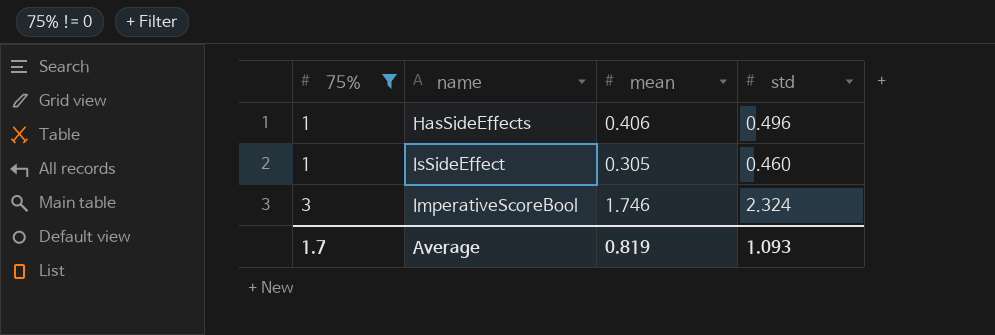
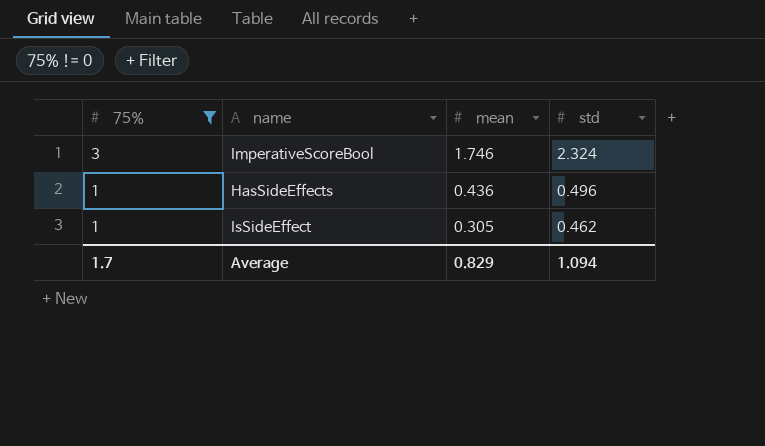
row order: 75% ascending -> 75% descending
HasSideEffects | mean: 0.406 -> 0.436
IsSideEffect | std: 0.460 -> 0.462
Average | mean: 0.819 -> 0.829
Average | std: 1.093 -> 1.094

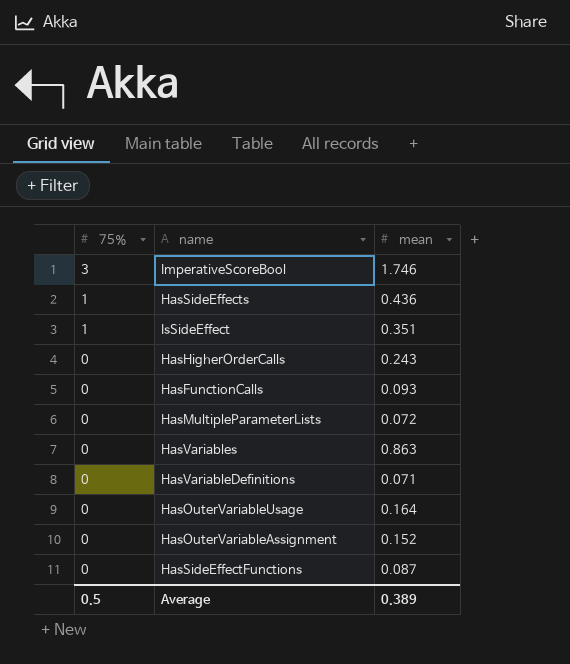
filter: 75% != 0 -> none
column std | position: 4 -> none
IsSideEffect | mean: 0.305 -> 0.351
Average | 75%: 1.7 -> 0.5
Average | mean: 0.829 -> 0.389

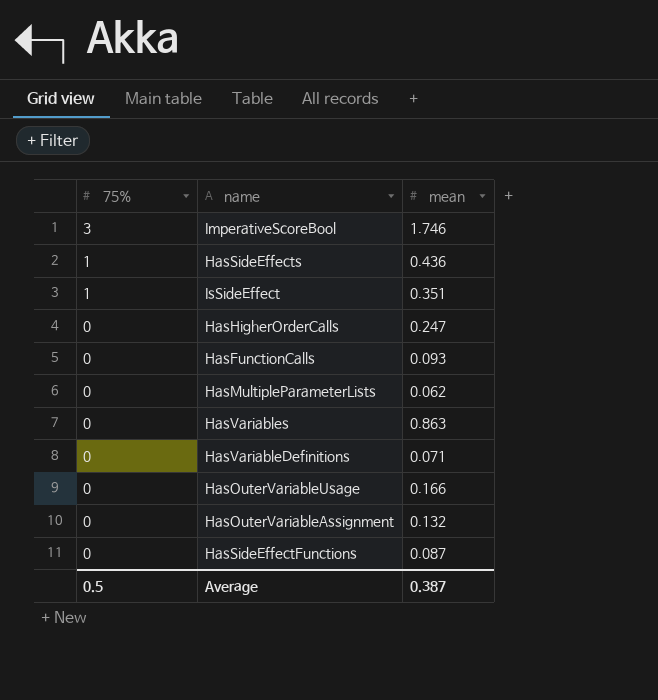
HasHigherOrderCalls | mean: 0.243 -> 0.247
HasMultipleParameterLists | mean: 0.072 -> 0.062
HasOuterVariableUsage | mean: 0.164 -> 0.166
HasOuterVariableAssignment | mean: 0.152 -> 0.132
Average | mean: 0.389 -> 0.387

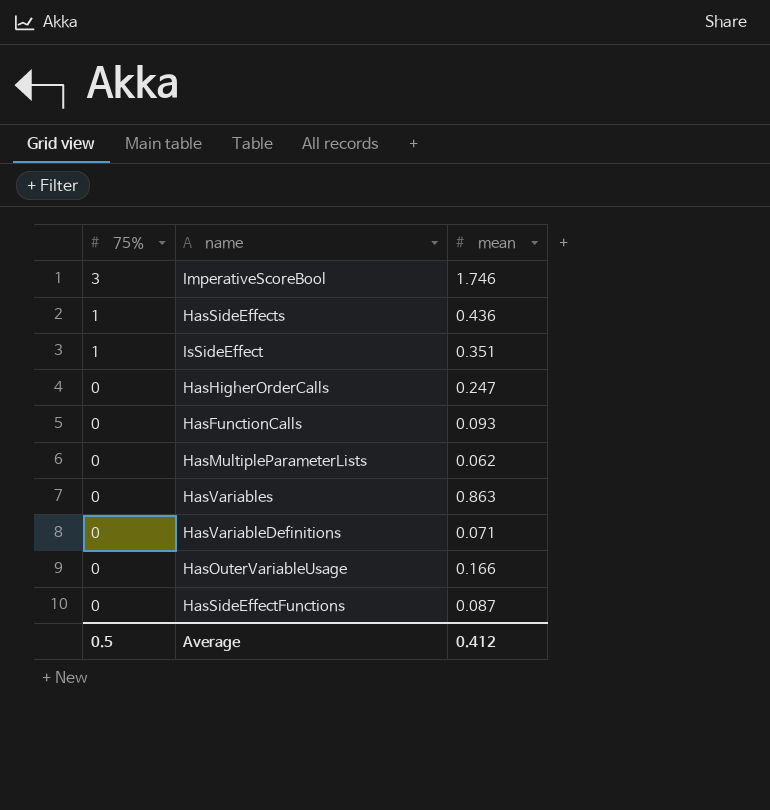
row HasOuterVariableAssignment: 0 | 0.132 -> none
Average | mean: 0.387 -> 0.412

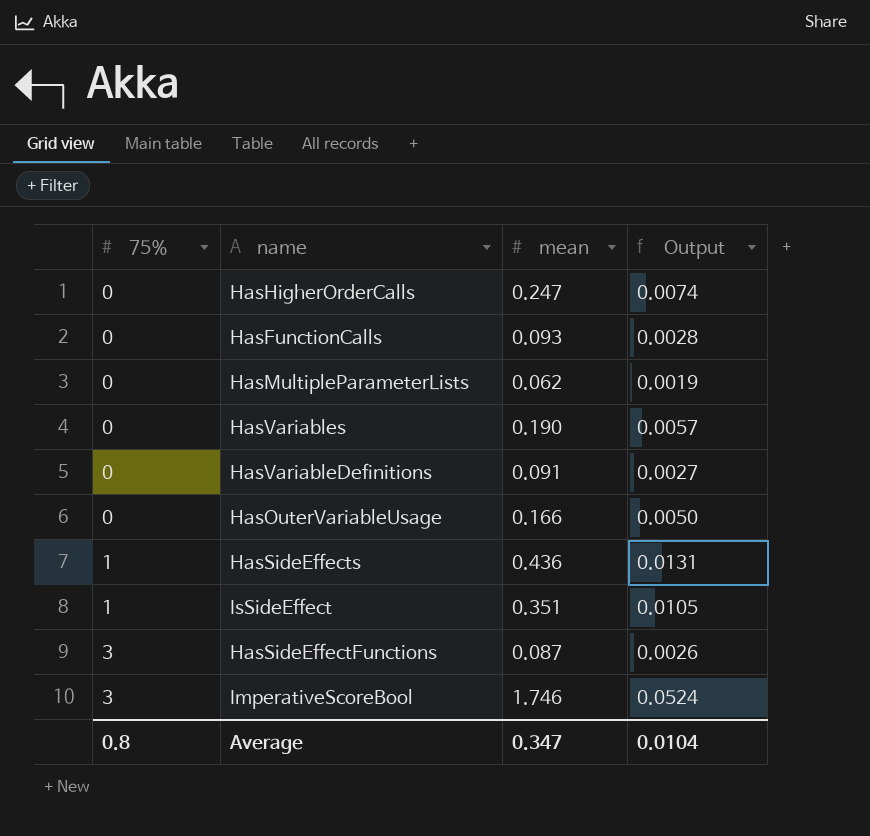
row order: 75% descending -> 75% ascending
column Output | formula: none -> [mean] * 0.03
HasVariables | mean: 0.863 -> 0.190
HasVariableDefinitions | mean: 0.071 -> 0.091
HasSideEffectFunctions | 75%: 0 -> 3
Average | 75%: 0.5 -> 0.8
Average | mean: 0.412 -> 0.347

